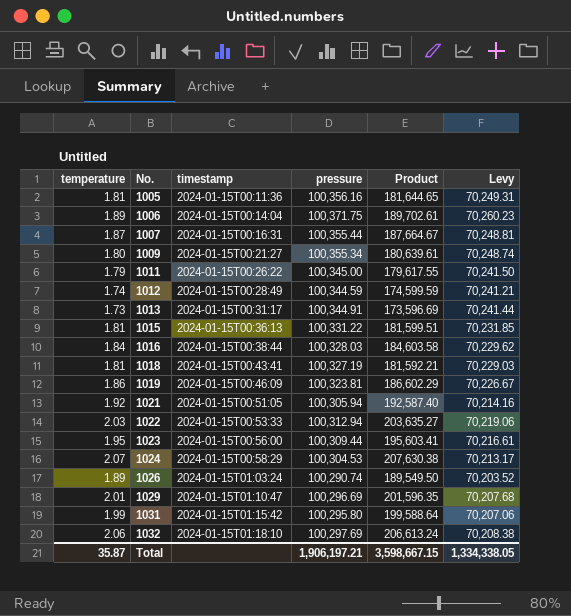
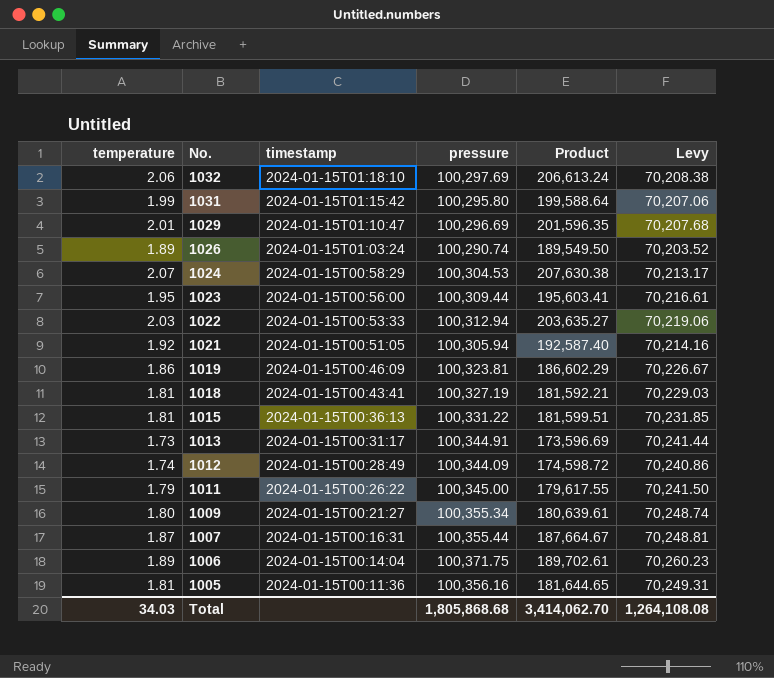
row order: No. ascending -> No. descending
row 1016: 1.84 | 2024-01-15T00:38:44 | 100,328.03 | 184,603.58 | 70,229.62 -> none
1012 | pressure: 100,344.59 -> 100,344.09
1012 | Product: 174,599.59 -> 174,598.72
1012 | Levy: 70,241.21 -> 70,240.86
Total | temperature: 35.87 -> 34.03
Total | pressure: 1,906,197.21 -> 1,805,868.68
Total | Product: 3,598,667.15 -> 3,414,062.70
Total | Levy: 1,334,338.05 -> 1,264,108.08

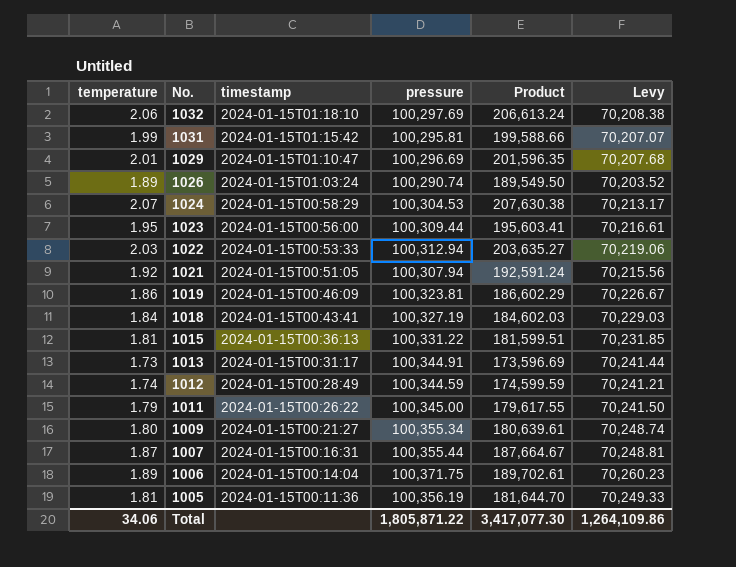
1031 | pressure: 100,295.80 -> 100,295.81
1031 | Product: 199,588.64 -> 199,588.66
1031 | Levy: 70,207.06 -> 70,207.07
1021 | pressure: 100,305.94 -> 100,307.94
1021 | Product: 192,587.40 -> 192,591.24
1021 | Levy: 70,214.16 -> 70,215.56
1018 | temperature: 1.81 -> 1.84
1018 | Product: 181,592.21 -> 184,602.03
1012 | pressure: 100,344.09 -> 100,344.59
1012 | Product: 174,598.72 -> 174,599.59
1012 | Levy: 70,240.86 -> 70,241.21
1005 | pressure: 100,356.16 -> 100,356.19
1005 | Product: 181,644.65 -> 181,644.70
1005 | Levy: 70,249.31 -> 70,249.33
Total | temperature: 34.03 -> 34.06
Total | pressure: 1,805,868.68 -> 1,805,871.22
Total | Product: 3,414,062.70 -> 3,417,077.30
Total | Levy: 1,264,108.08 -> 1,264,109.86

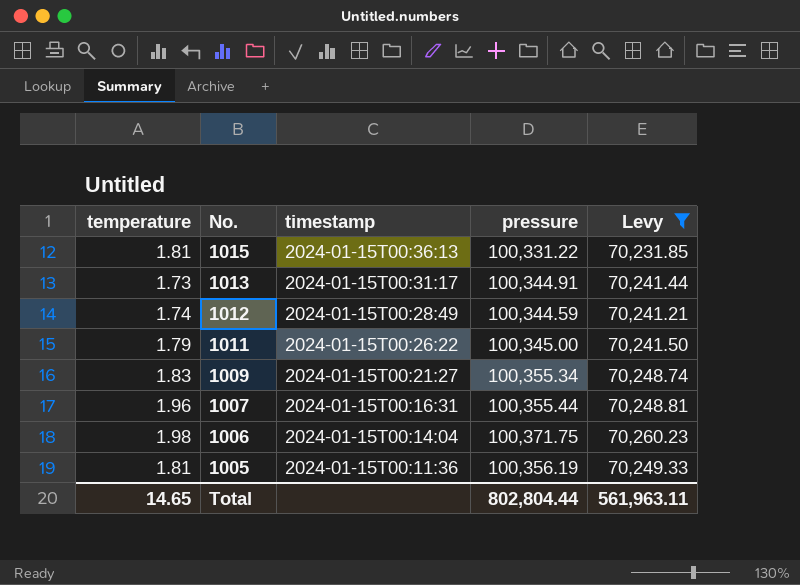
filter: none -> Levy >= 70,231.85
column Product | formula: [temperature] * [pressure] -> none
1009 | temperature: 1.80 -> 1.83
1007 | temperature: 1.87 -> 1.96
1006 | temperature: 1.89 -> 1.98
Total | temperature: 34.06 -> 14.65
Total | pressure: 1,805,871.22 -> 802,804.44
Total | Levy: 1,264,109.86 -> 561,963.11

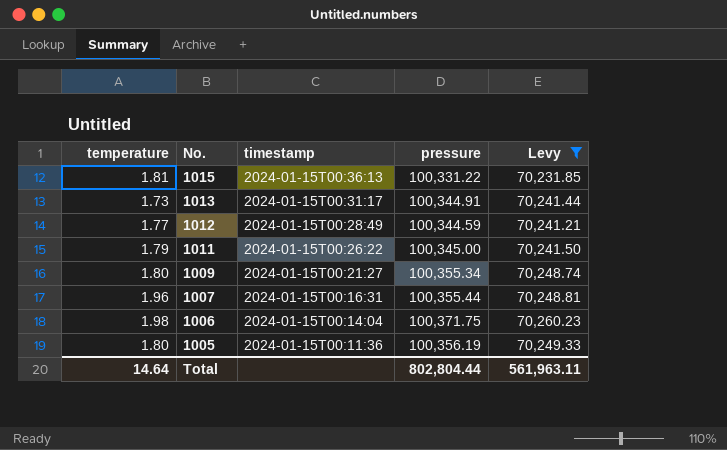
1012 | temperature: 1.74 -> 1.77
1009 | temperature: 1.83 -> 1.80
1005 | temperature: 1.81 -> 1.80
Total | temperature: 14.65 -> 14.64

